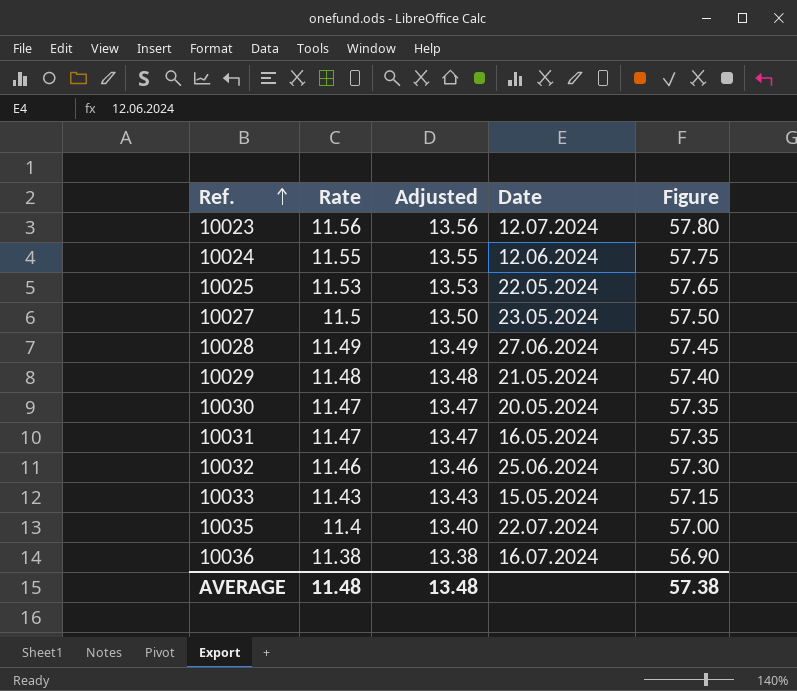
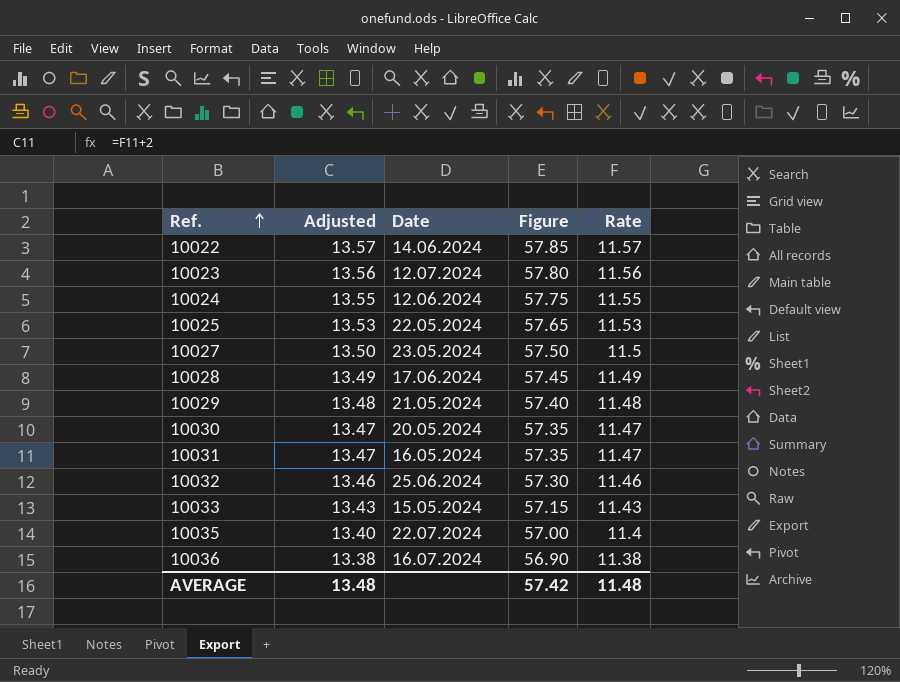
column Rate | position: 2 -> 5
row 10022: none -> 13.57 | 14.06.2024 | 57.85 | 11.57
10028 | Date: 27.06.2024 -> 17.06.2024
AVERAGE | Figure: 57.38 -> 57.42

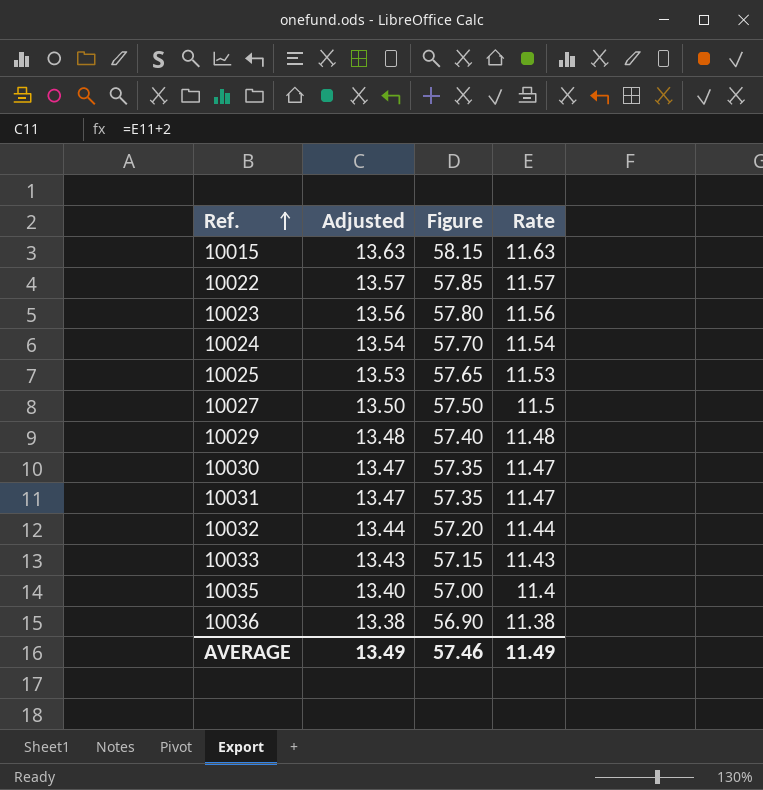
column Date | position: 3 -> none
row 10028: 13.49 | 17.06.2024 | 57.45 | 11.49 -> none
row 10015: none -> 13.63 | 58.15 | 11.63
10024 | Adjusted: 13.55 -> 13.54
10024 | Figure: 57.75 -> 57.70
10024 | Rate: 11.55 -> 11.54
10032 | Adjusted: 13.46 -> 13.44
10032 | Figure: 57.30 -> 57.20
10032 | Rate: 11.46 -> 11.44
AVERAGE | Adjusted: 13.48 -> 13.49
AVERAGE | Figure: 57.42 -> 57.46
AVERAGE | Rate: 11.48 -> 11.49

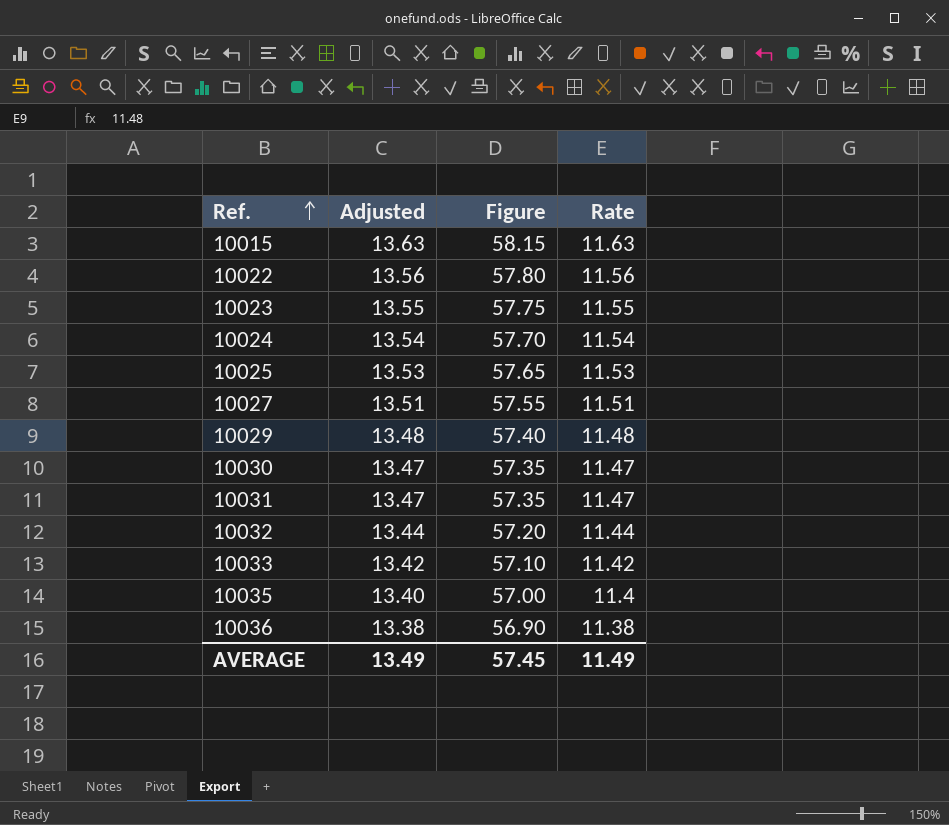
10022 | Adjusted: 13.57 -> 13.56
10022 | Figure: 57.85 -> 57.80
10022 | Rate: 11.57 -> 11.56
10023 | Adjusted: 13.56 -> 13.55
10023 | Figure: 57.80 -> 57.75
10023 | Rate: 11.56 -> 11.55
10027 | Adjusted: 13.50 -> 13.51
10027 | Figure: 57.50 -> 57.55
10027 | Rate: 11.5 -> 11.51
10033 | Adjusted: 13.43 -> 13.42
10033 | Figure: 57.15 -> 57.10
10033 | Rate: 11.43 -> 11.42
AVERAGE | Figure: 57.46 -> 57.45

